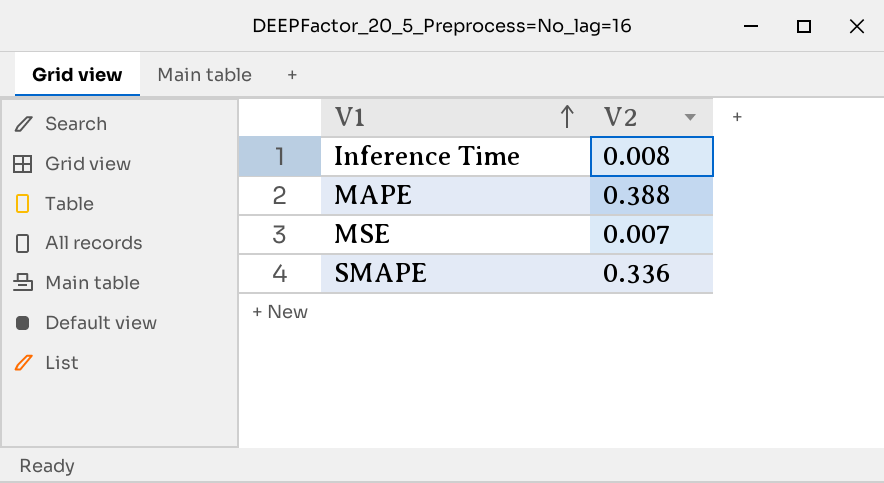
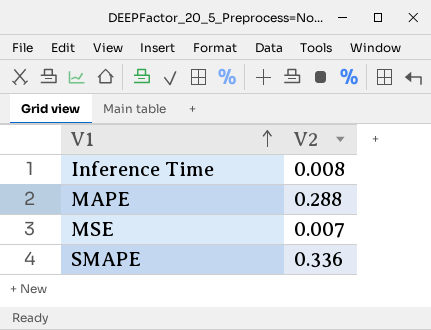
MAPE | V2: 0.388 -> 0.288

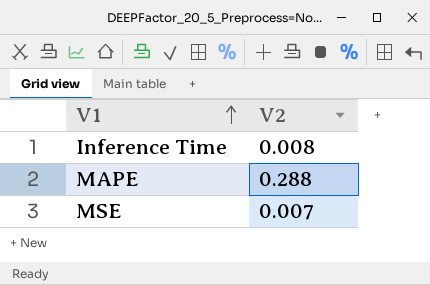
row SMAPE: 0.336 -> none

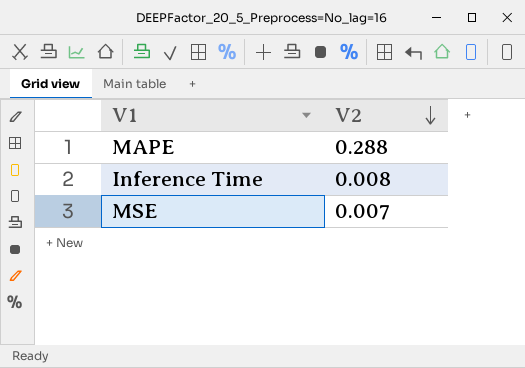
row order: V1 ascending -> V2 descending

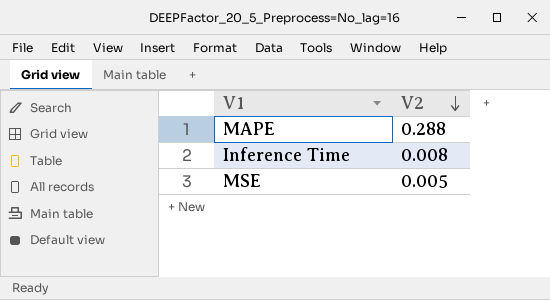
MSE | V2: 0.007 -> 0.005

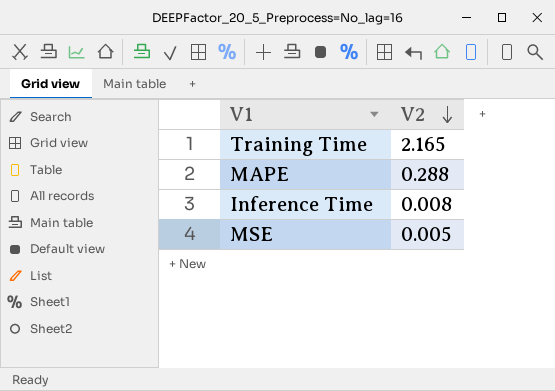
row Training Time: none -> 2.165

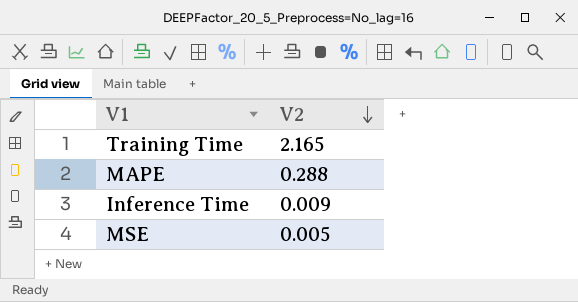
Inference Time | V2: 0.008 -> 0.009

